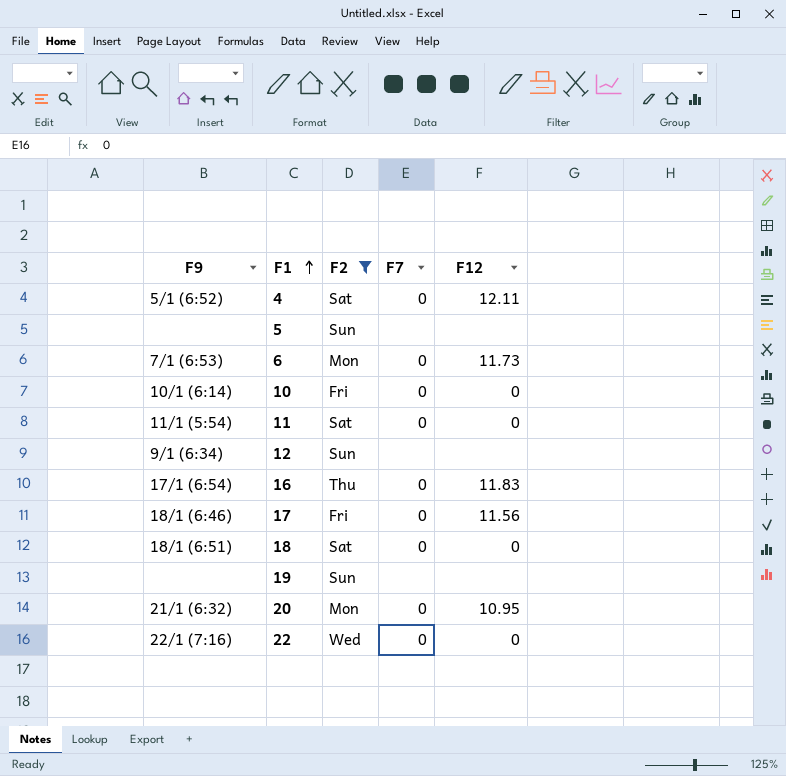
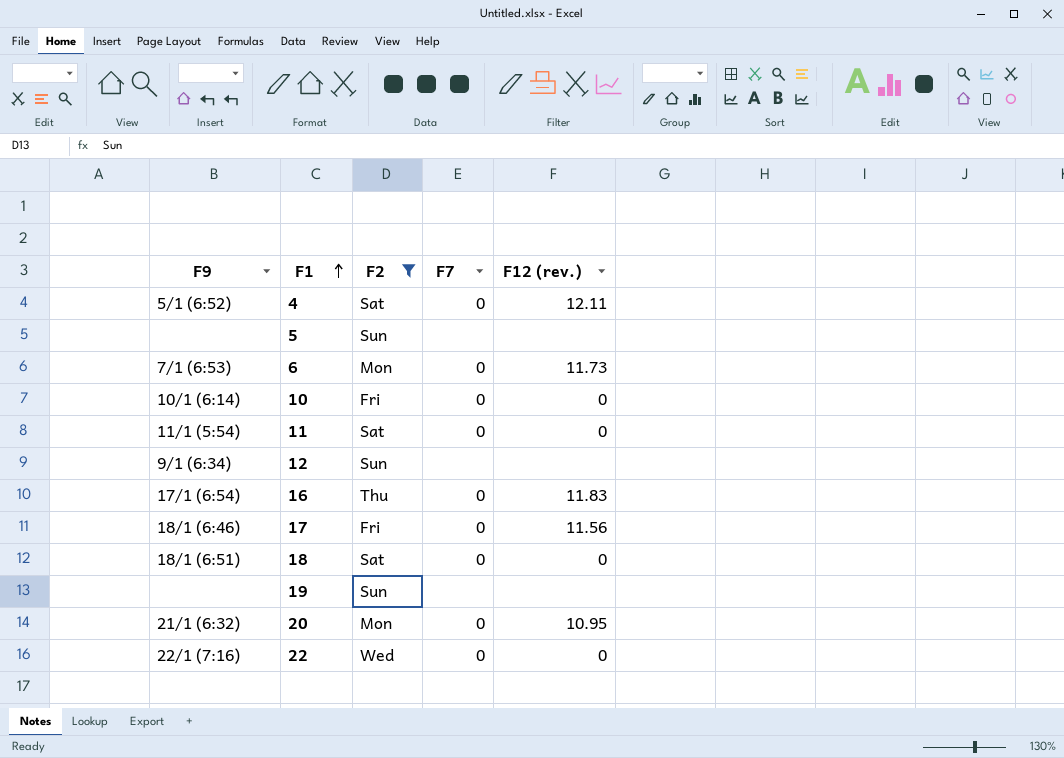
column name: F12 -> F12 (rev.)

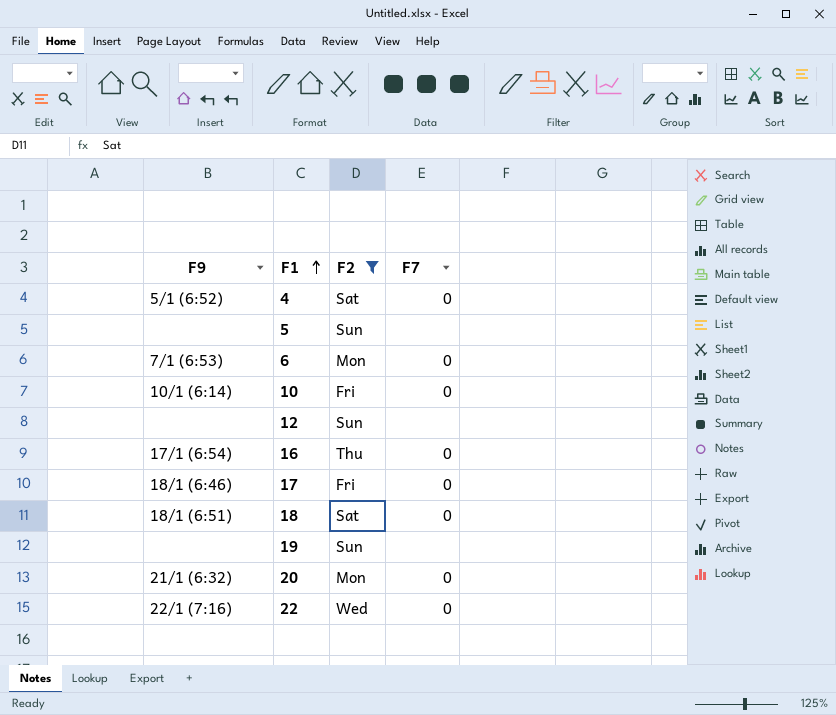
column F12 (rev.) | position: 5 -> none
row 11: 11/1 (5:54) | Sat | 0 | 0 -> none
12 | F9: 9/1 (6:34) -> none

